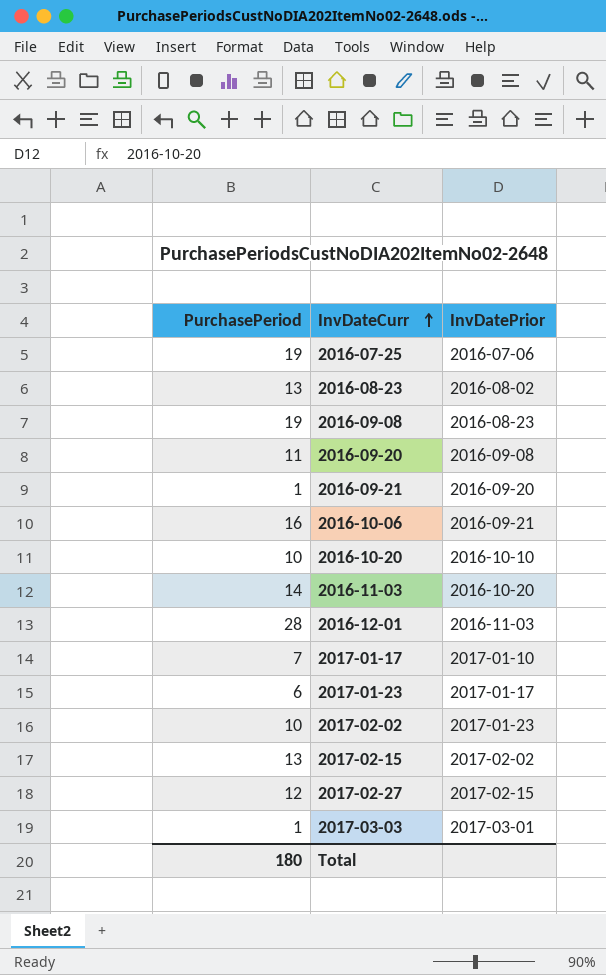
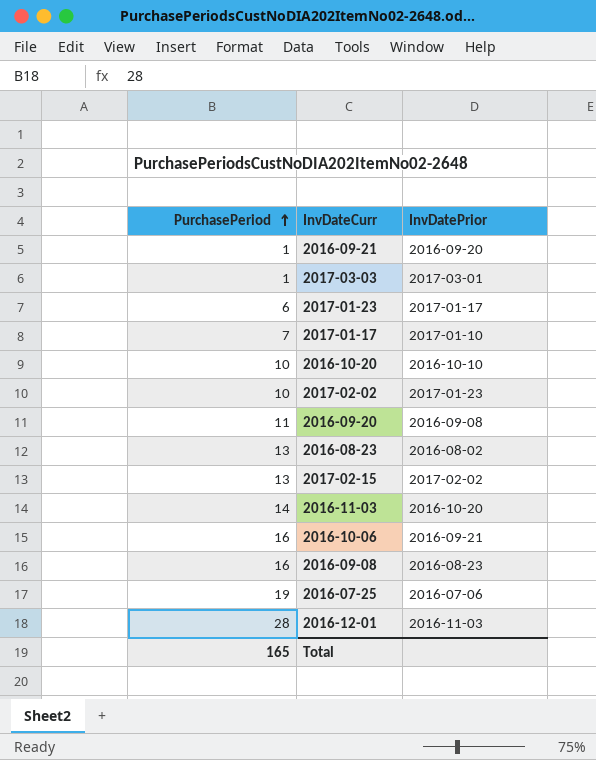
row order: InvDateCurr ascending -> PurchasePeriod ascending
row 2017-02-27: 12 | 2017-02-15 -> none
2016-09-08 | PurchasePeriod: 19 -> 16
Total | PurchasePeriod: 180 -> 165

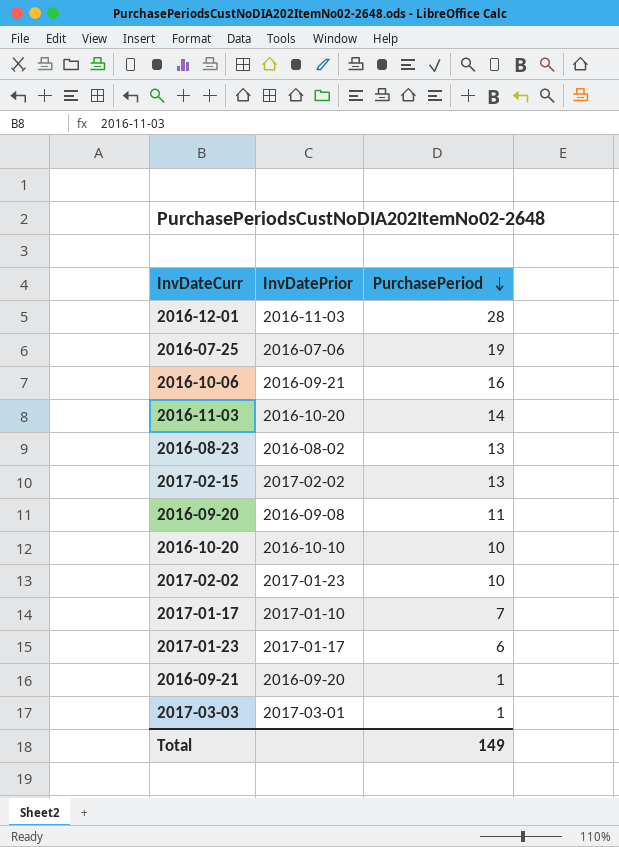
row order: PurchasePeriod ascending -> PurchasePeriod descending
column PurchasePeriod | position: 1 -> 3
row 2016-09-08: 16 | 2016-08-23 -> none
Total | PurchasePeriod: 165 -> 149

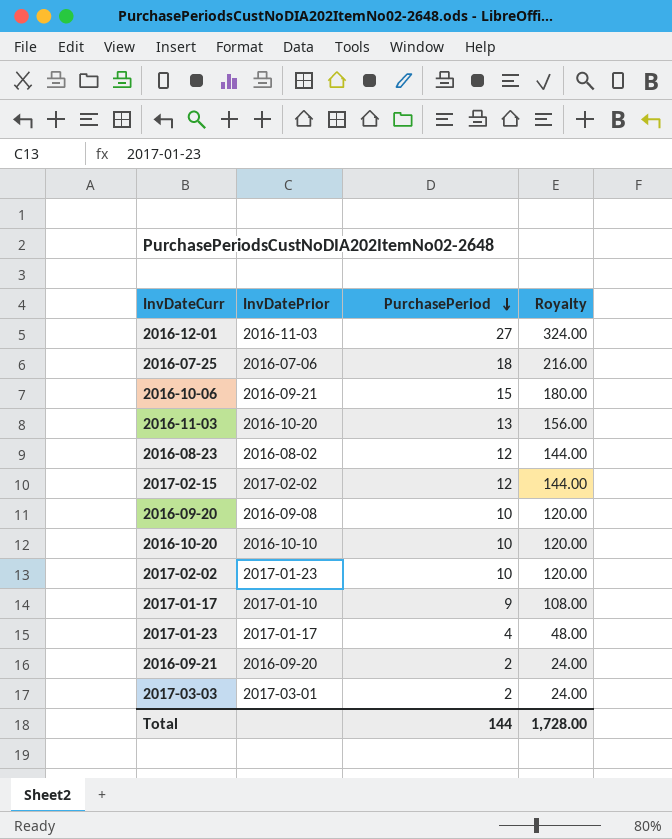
column Royalty | formula: none -> [PurchasePeriod] * 12
2016-12-01 | PurchasePeriod: 28 -> 27
2016-07-25 | PurchasePeriod: 19 -> 18
2016-10-06 | PurchasePeriod: 16 -> 15
2016-11-03 | PurchasePeriod: 14 -> 13
2016-08-23 | PurchasePeriod: 13 -> 12
2017-02-15 | PurchasePeriod: 13 -> 12
2016-09-20 | PurchasePeriod: 11 -> 10
2017-01-17 | PurchasePeriod: 7 -> 9
2017-01-23 | PurchasePeriod: 6 -> 4
2016-09-21 | PurchasePeriod: 1 -> 2
2017-03-03 | PurchasePeriod: 1 -> 2
Total | PurchasePeriod: 149 -> 144

